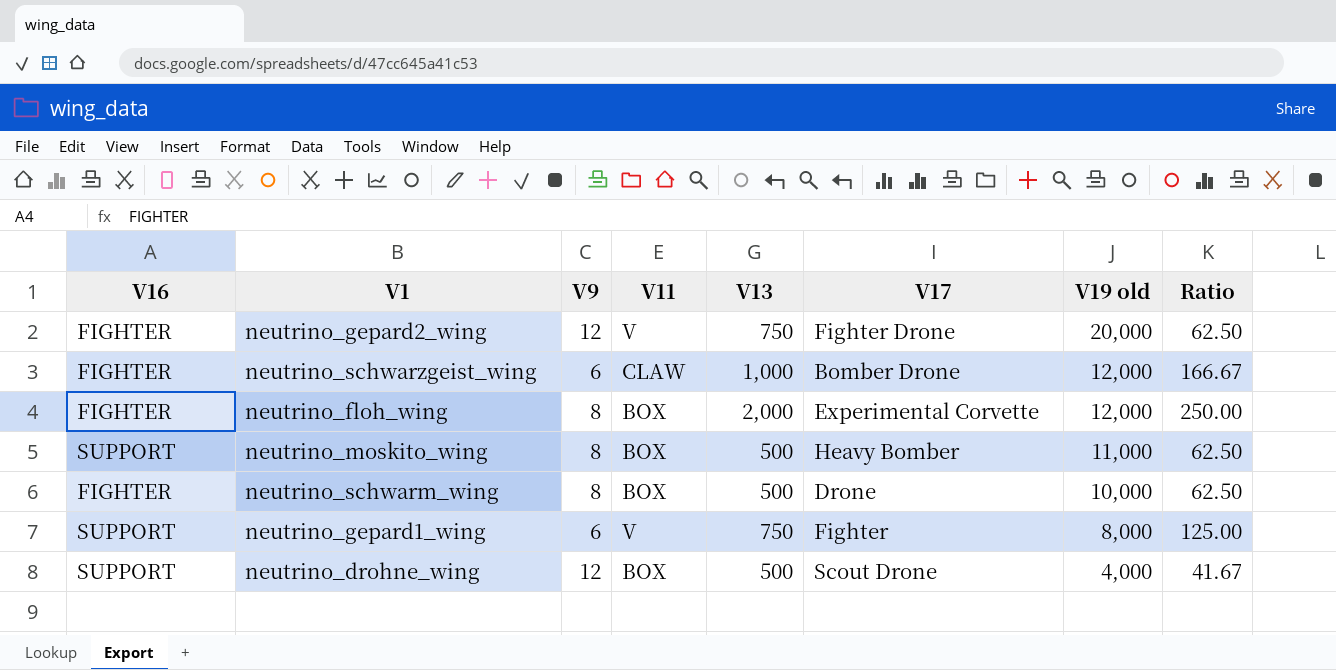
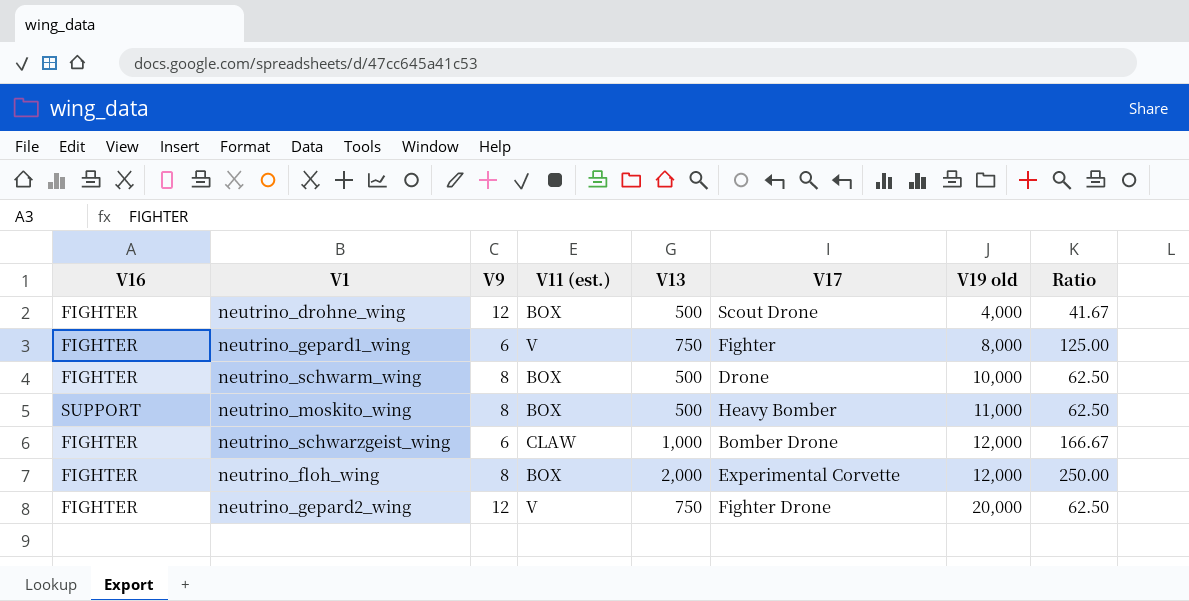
row order: V19 old descending -> V19 old ascending
column name: V11 -> V11 (est.)
neutrino_drohne_wing | V16: SUPPORT -> FIGHTER
neutrino_gepard1_wing | V16: SUPPORT -> FIGHTER

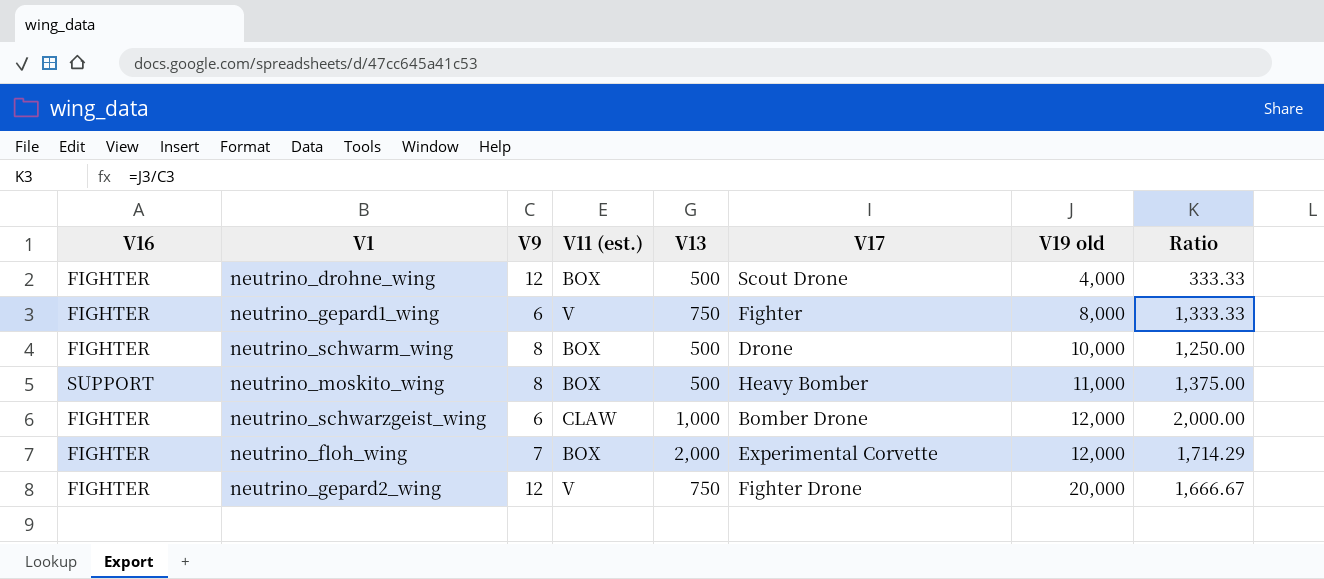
column Ratio | formula: [V13] / [V9] -> [V19 old] / [V9]
neutrino_floh_wing | V9: 8 -> 7

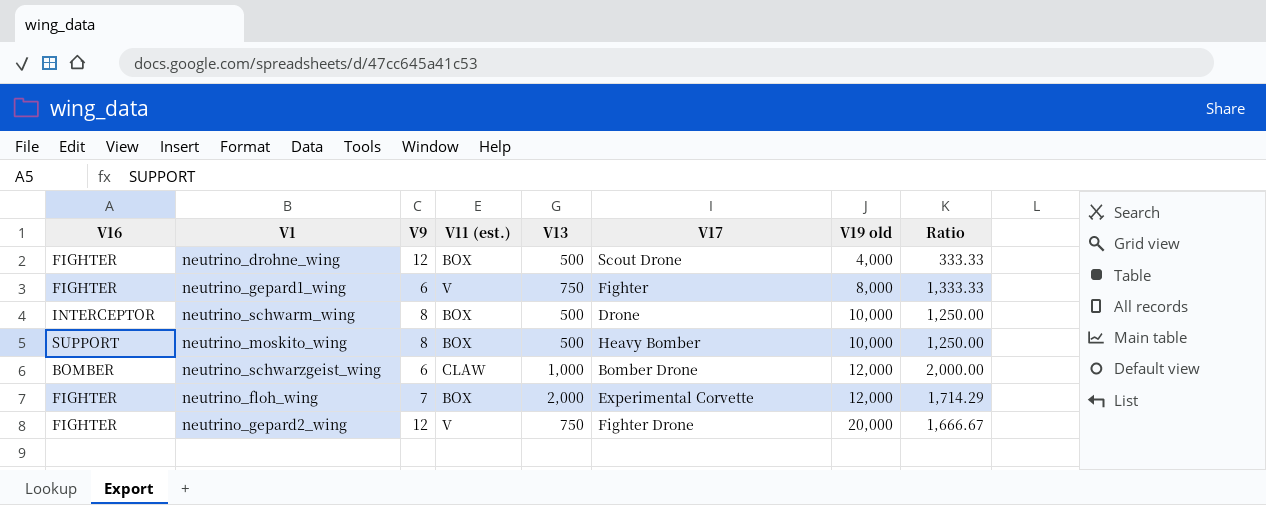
neutrino_schwarm_wing | V16: FIGHTER -> INTERCEPTOR
neutrino_moskito_wing | V19 old: 11,000 -> 10,000
neutrino_moskito_wing | Ratio: 1,375.00 -> 1,250.00
neutrino_schwarzgeist_wing | V16: FIGHTER -> BOMBER

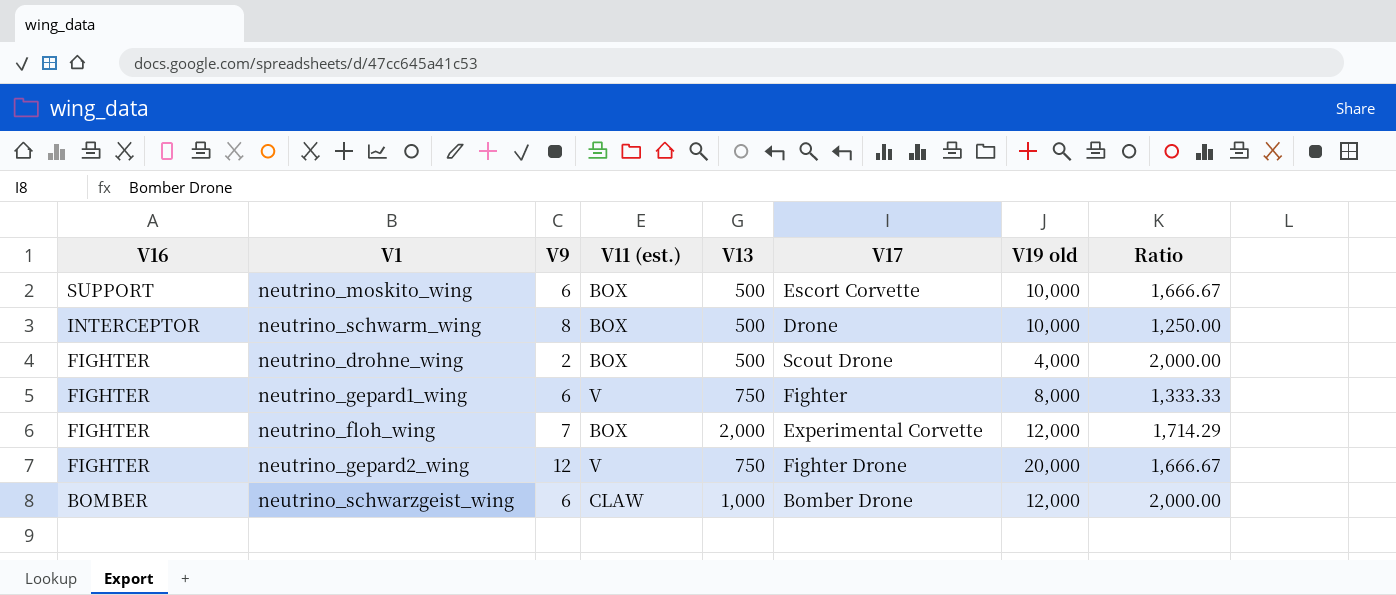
row order: V19 old ascending -> V16 descending
neutrino_moskito_wing | V9: 8 -> 6
neutrino_moskito_wing | V17: Heavy Bomber -> Escort Corvette
neutrino_moskito_wing | Ratio: 1,250.00 -> 1,666.67
neutrino_drohne_wing | V9: 12 -> 2
neutrino_drohne_wing | Ratio: 333.33 -> 2,000.00

